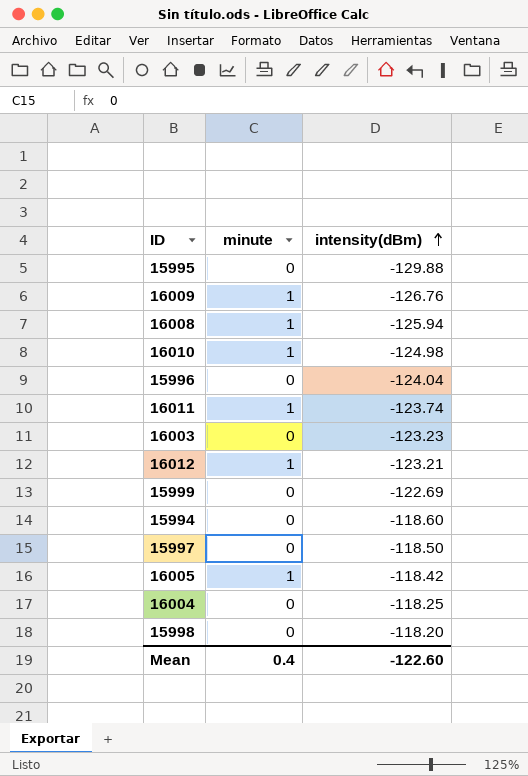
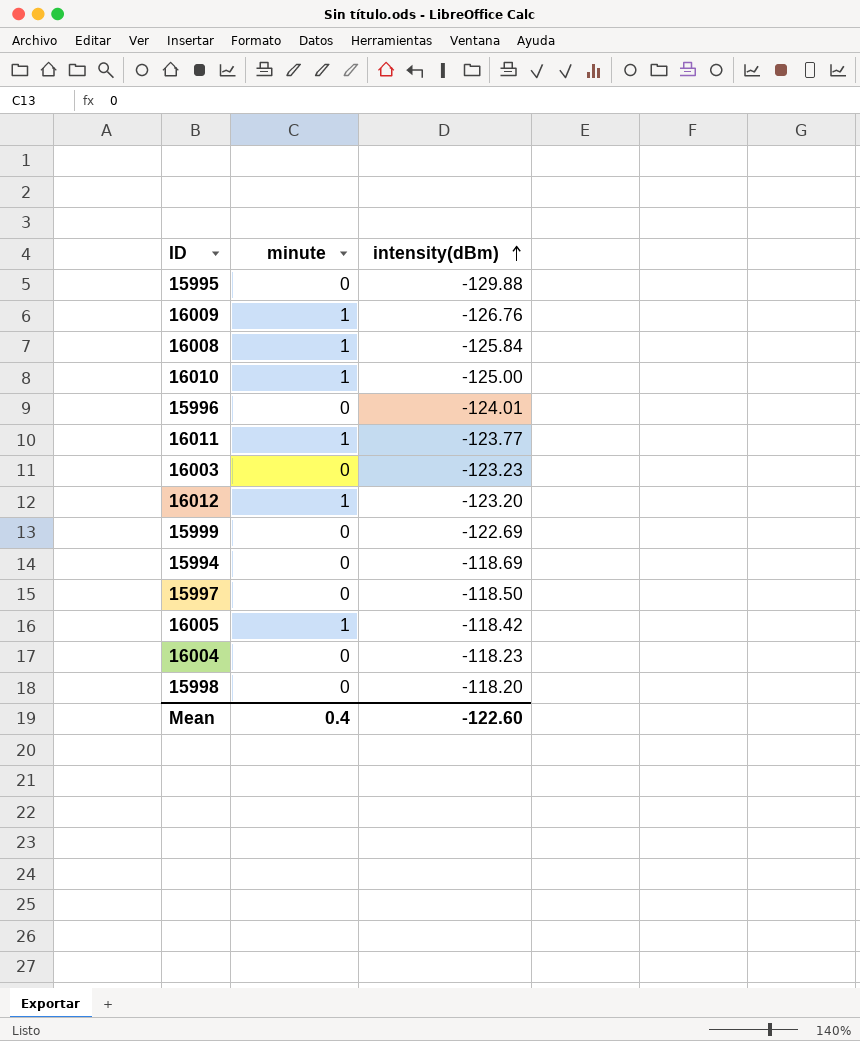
16008 | intensity(dBm): -125.94 -> -125.84
16010 | intensity(dBm): -124.98 -> -125.00
15996 | intensity(dBm): -124.04 -> -124.01
16011 | intensity(dBm): -123.74 -> -123.77
16012 | intensity(dBm): -123.21 -> -123.20
15994 | intensity(dBm): -118.60 -> -118.69
16004 | intensity(dBm): -118.25 -> -118.23

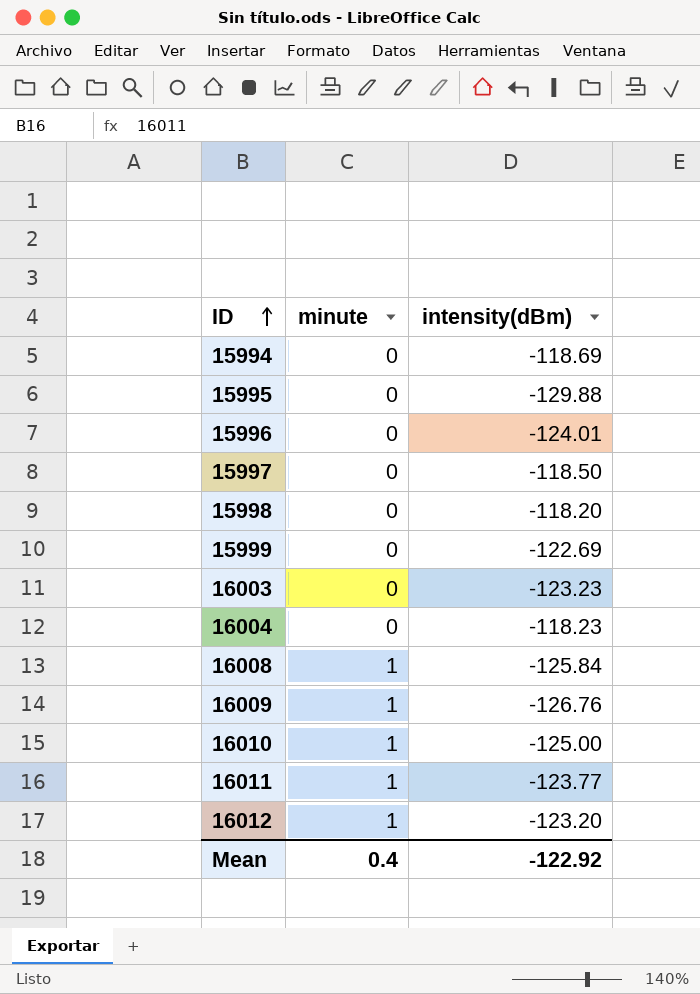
row order: intensity(dBm) ascending -> ID ascending
row 16005: 1 | -118.42 -> none
Mean | intensity(dBm): -122.60 -> -122.92

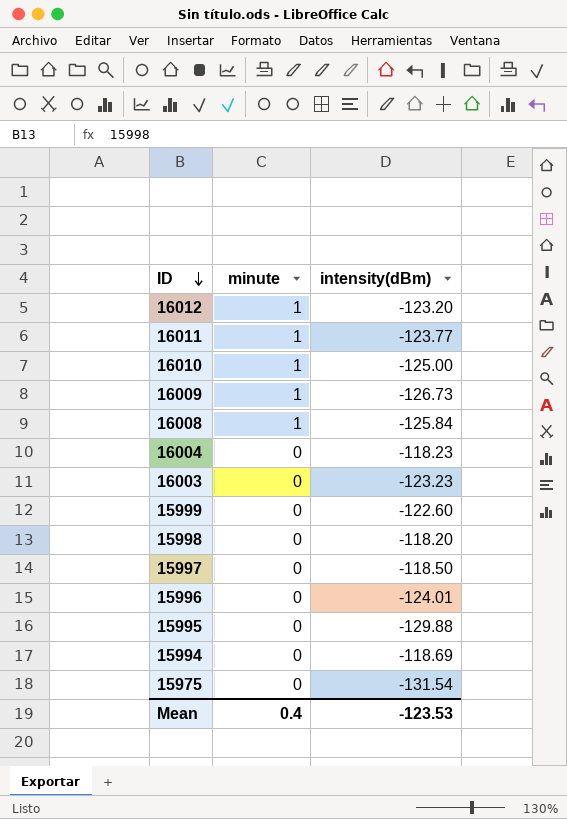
row order: ID ascending -> ID descending
16009 | intensity(dBm): -126.76 -> -126.73
15999 | intensity(dBm): -122.69 -> -122.60
row 15975: none -> 0 | -131.54
Mean | intensity(dBm): -122.92 -> -123.53

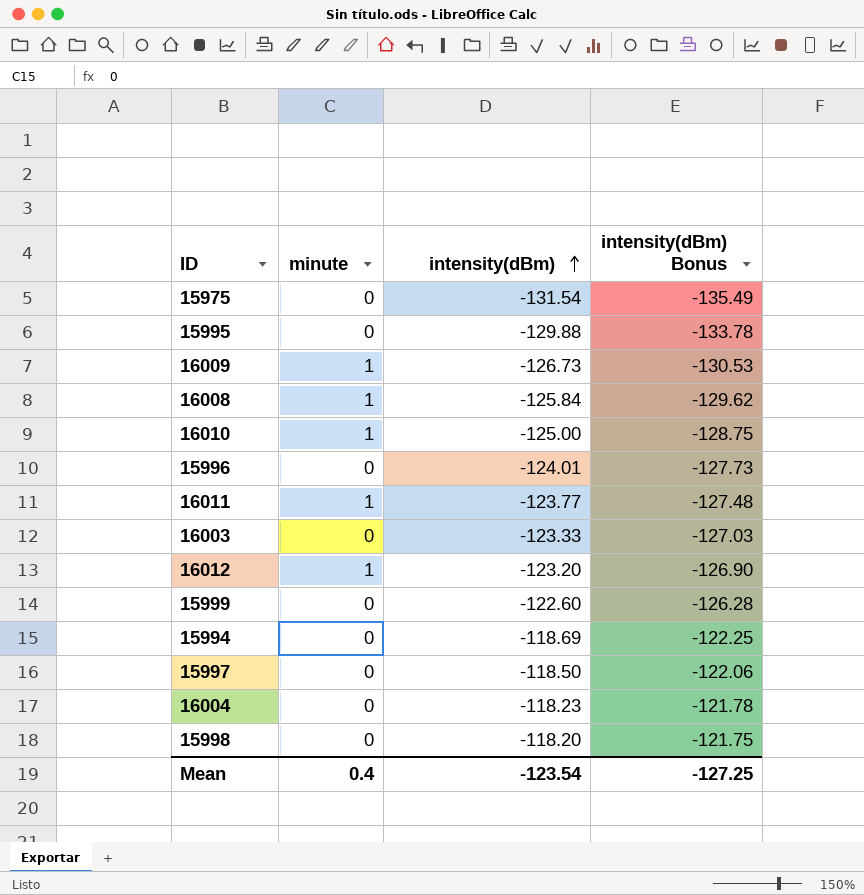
row order: ID descending -> intensity(dBm) ascending
column intensity(dBm) Bonus | formula: none -> [intensity(dBm)] * 1.03
16003 | intensity(dBm): -123.23 -> -123.33
Mean | intensity(dBm): -123.53 -> -123.54

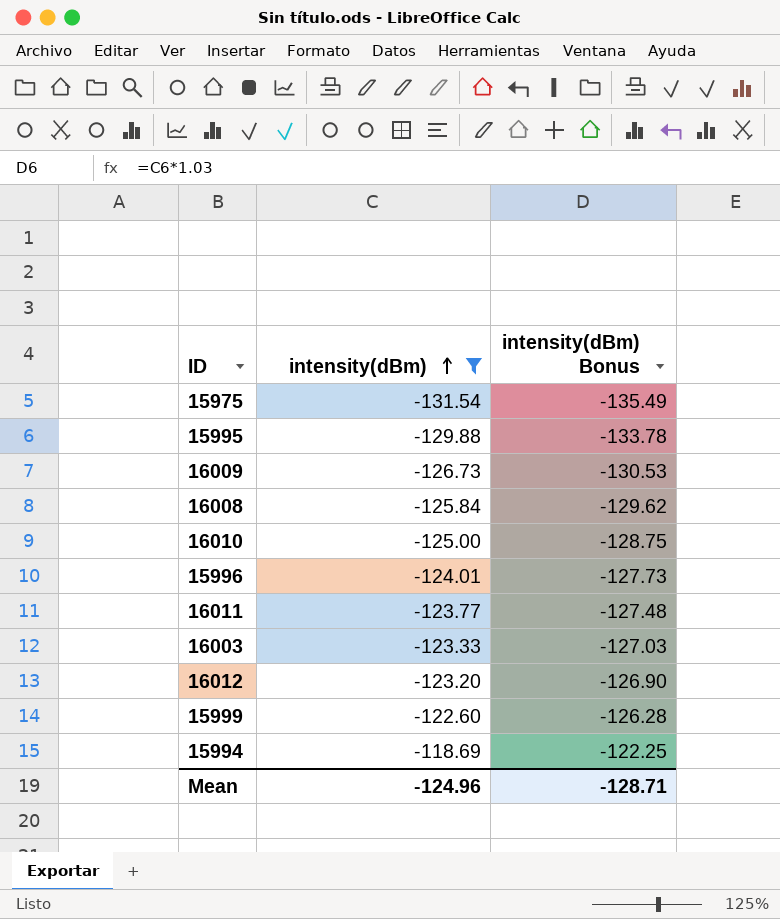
filter: none -> intensity(dBm) <= -118.69
column minute | position: 2 -> none
Mean | intensity(dBm): -123.54 -> -124.96
Mean | intensity(dBm) Bonus: -127.25 -> -128.71

